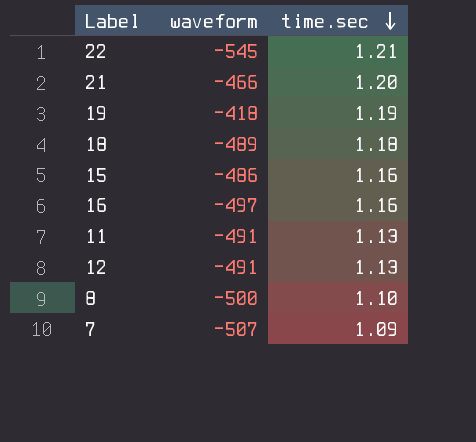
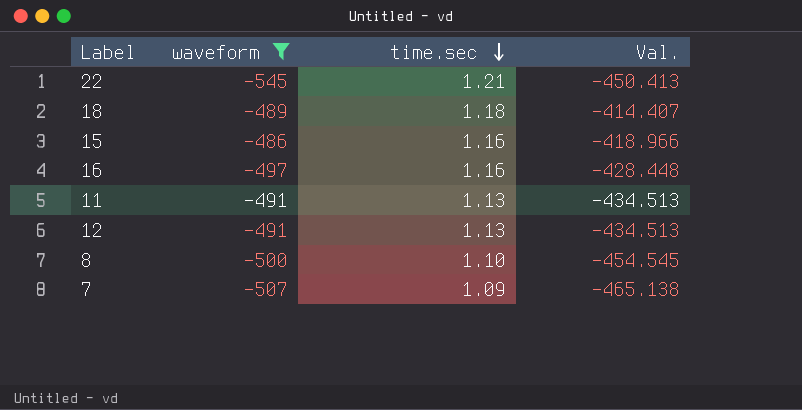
filter: none -> waveform <= -486
column Val. | formula: none -> [waveform] / [time.sec]

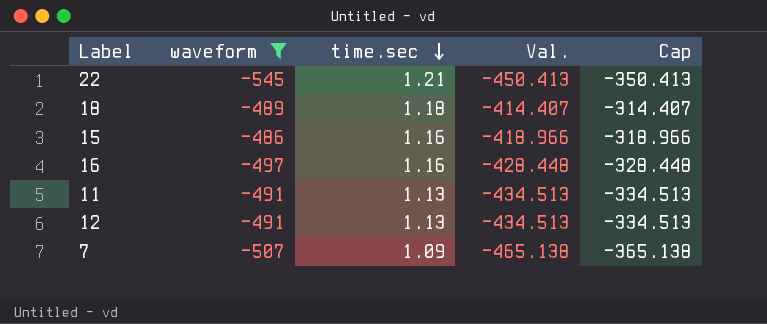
column Cap | formula: none -> [Val.] + 100
row 8: -500 | 1.10 | -454.545 -> none

